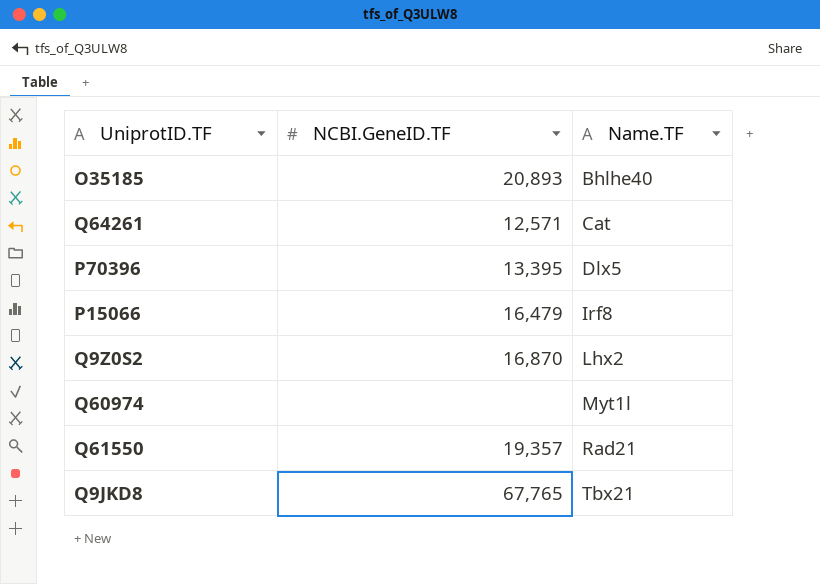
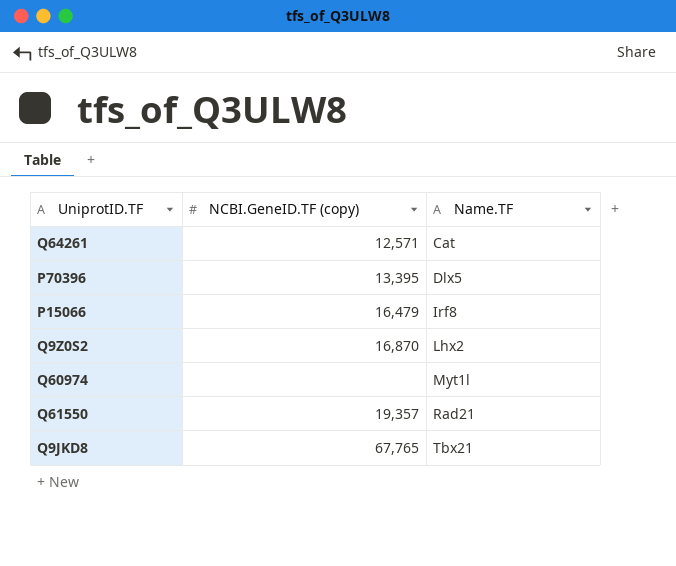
column name: NCBI.GeneID.TF -> NCBI.GeneID.TF (copy)
row O35185: 20,893 | Bhlhe40 -> none

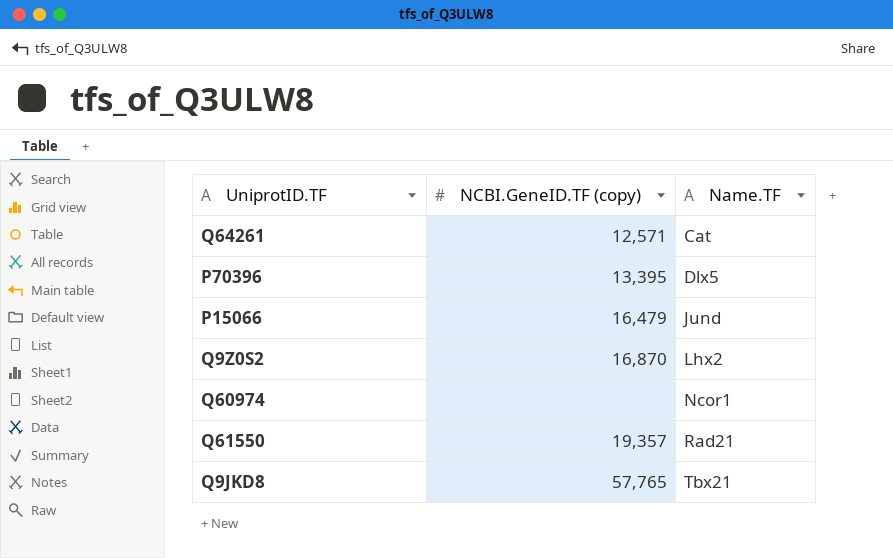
P15066 | Name.TF: Irf8 -> Jund
Q60974 | Name.TF: Myt1l -> Ncor1
Q9JKD8 | NCBI.GeneID.TF (copy): 67,765 -> 57,765

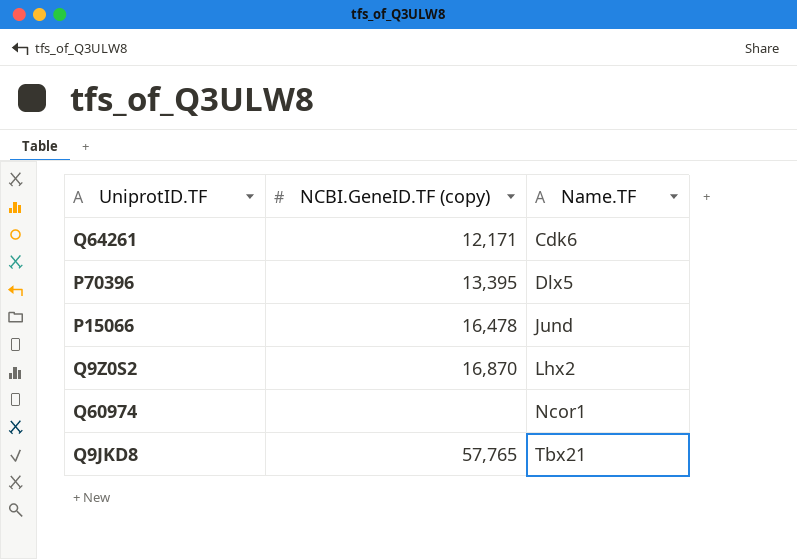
row Q61550: 19,357 | Rad21 -> none
Q64261 | NCBI.GeneID.TF (copy): 12,571 -> 12,171
Q64261 | Name.TF: Cat -> Cdk6
P15066 | NCBI.GeneID.TF (copy): 16,479 -> 16,478

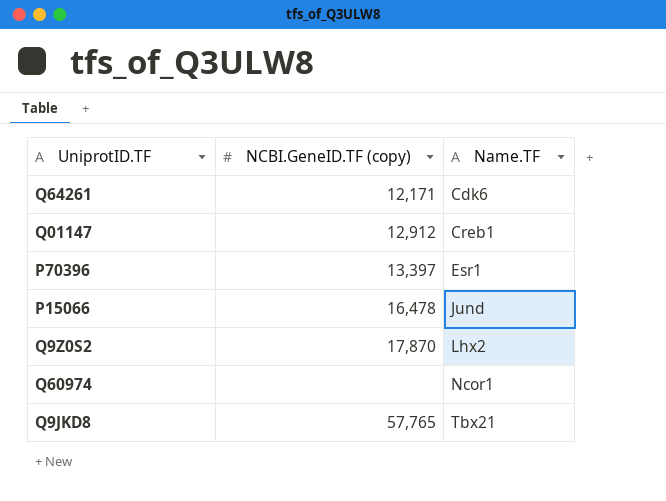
row Q01147: none -> 12,912 | Creb1
P70396 | NCBI.GeneID.TF (copy): 13,395 -> 13,397
P70396 | Name.TF: Dlx5 -> Esr1
Q9Z0S2 | NCBI.GeneID.TF (copy): 16,870 -> 17,870

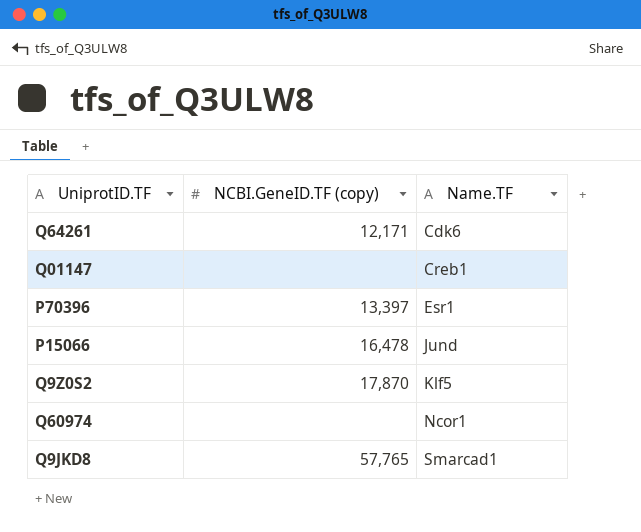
Q01147 | NCBI.GeneID.TF (copy): 12,912 -> none
Q9Z0S2 | Name.TF: Lhx2 -> Klf5
Q9JKD8 | Name.TF: Tbx21 -> Smarcad1

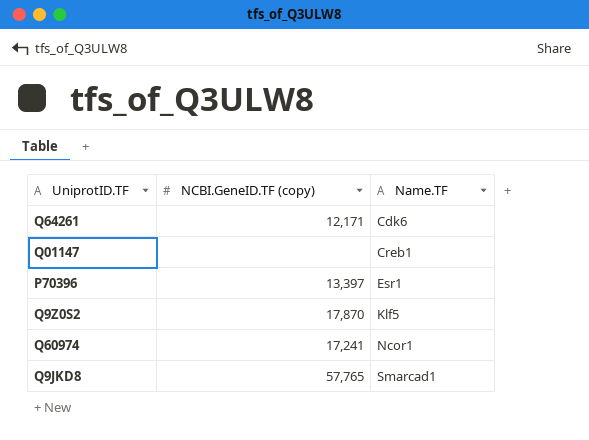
row P15066: 16,478 | Jund -> none
Q60974 | NCBI.GeneID.TF (copy): none -> 17,241

